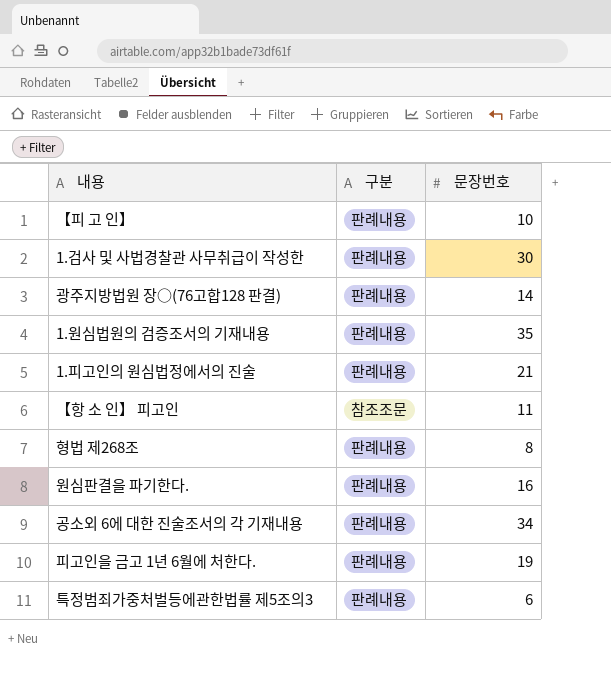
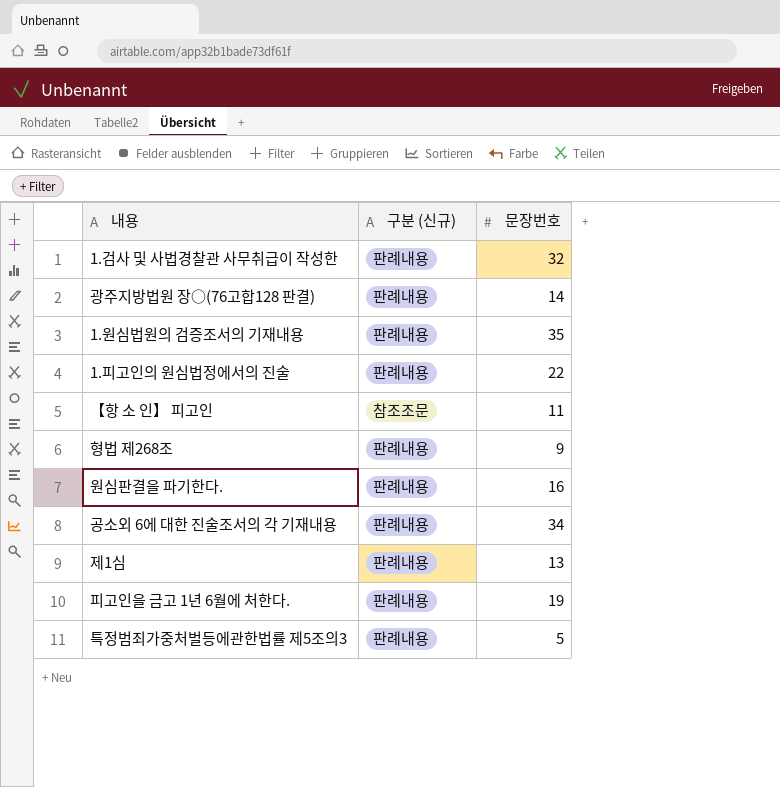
column name: 구분 -> 구분 (신규)
row 【피 고 인】: 판례내용 | 10 -> none
1.검사 및 사법경찰관 사무취급이 작성한 | 문장번호: 30 -> 32
1.피고인의 원심법정에서의 진술 | 문장번호: 21 -> 22
형법 제268조 | 문장번호: 8 -> 9
row 제1심: none -> 판례내용 | 13
특정범죄가중처벌등에관한법률 제5조의3 | 문장번호: 6 -> 5

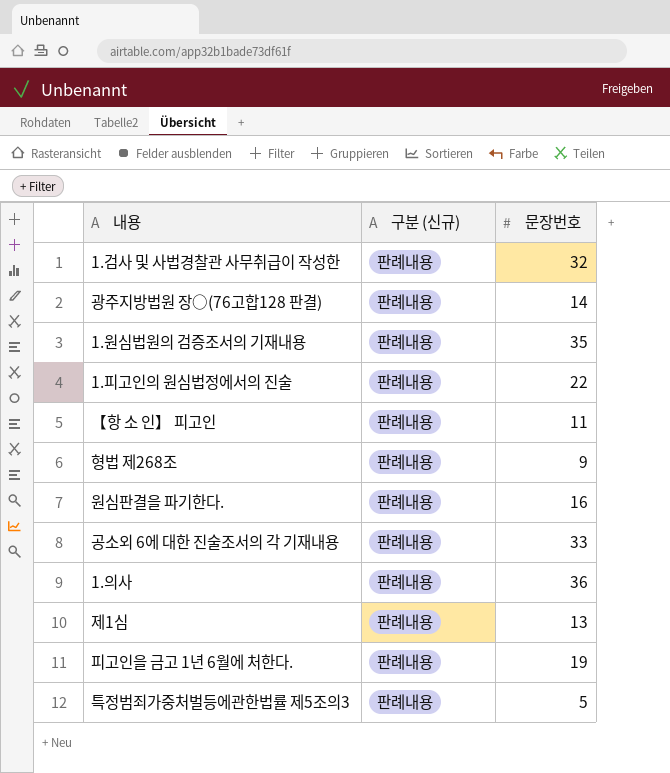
【항 소 인】 피고인 | 구분 (신규): 참조조문 -> 판례내용
공소외 6에 대한 진술조서의 각 기재내용 | 문장번호: 34 -> 33
row 1.의사: none -> 판례내용 | 36

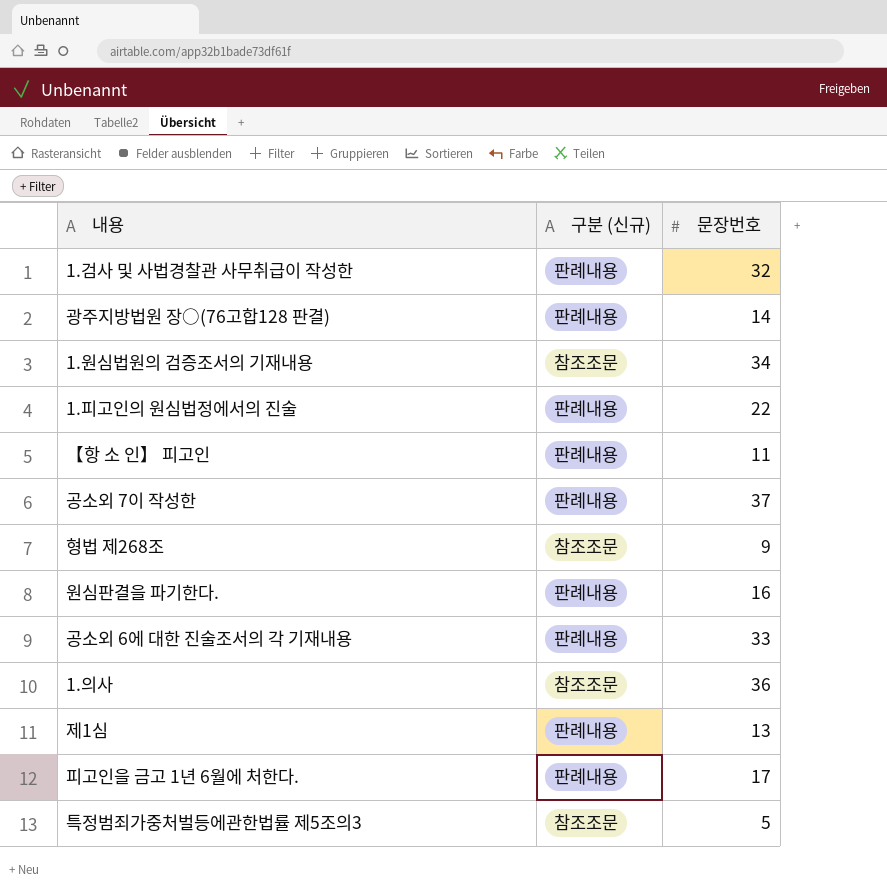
1.원심법원의 검증조서의 기재내용 | 구분 (신규): 판례내용 -> 참조조문
1.원심법원의 검증조서의 기재내용 | 문장번호: 35 -> 34
row 공소외 7이 작성한: none -> 판례내용 | 37
형법 제268조 | 구분 (신규): 판례내용 -> 참조조문
1.의사 | 구분 (신규): 판례내용 -> 참조조문
피고인을 금고 1년 6월에 처한다. | 문장번호: 19 -> 17
특정범죄가중처벌등에관한법률 제5조의3 | 구분 (신규): 판례내용 -> 참조조문

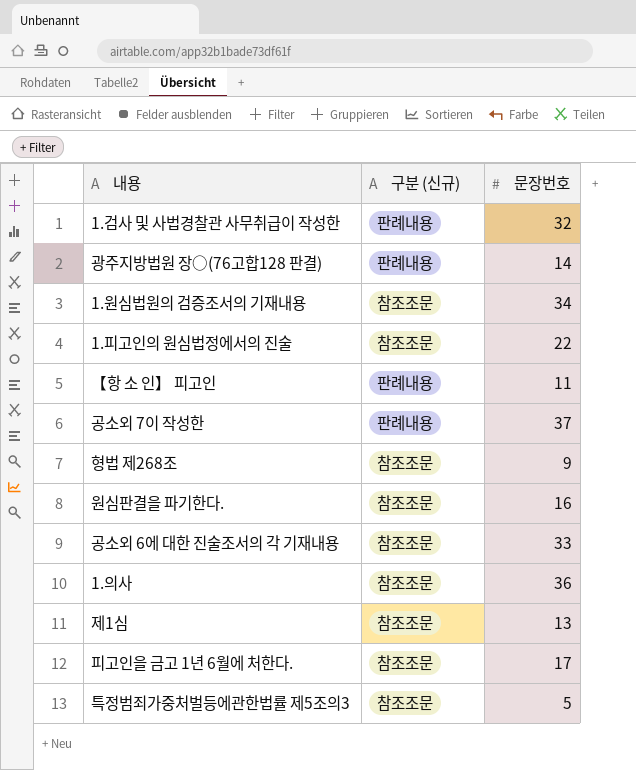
1.피고인의 원심법정에서의 진술 | 구분 (신규): 판례내용 -> 참조조문
원심판결을 파기한다. | 구분 (신규): 판례내용 -> 참조조문
공소외 6에 대한 진술조서의 각 기재내용 | 구분 (신규): 판례내용 -> 참조조문
제1심 | 구분 (신규): 판례내용 -> 참조조문
피고인을 금고 1년 6월에 처한다. | 구분 (신규): 판례내용 -> 참조조문

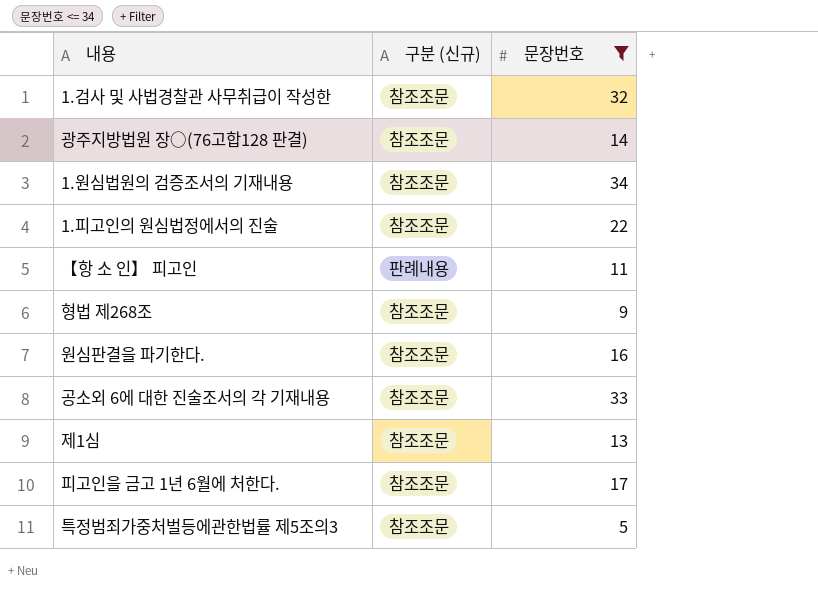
filter: none -> 문장번호 <= 34
1.검사 및 사법경찰관 사무취급이 작성한 | 구분 (신규): 판례내용 -> 참조조문
광주지방법원 장○(76고합128 판결) | 구분 (신규): 판례내용 -> 참조조문

